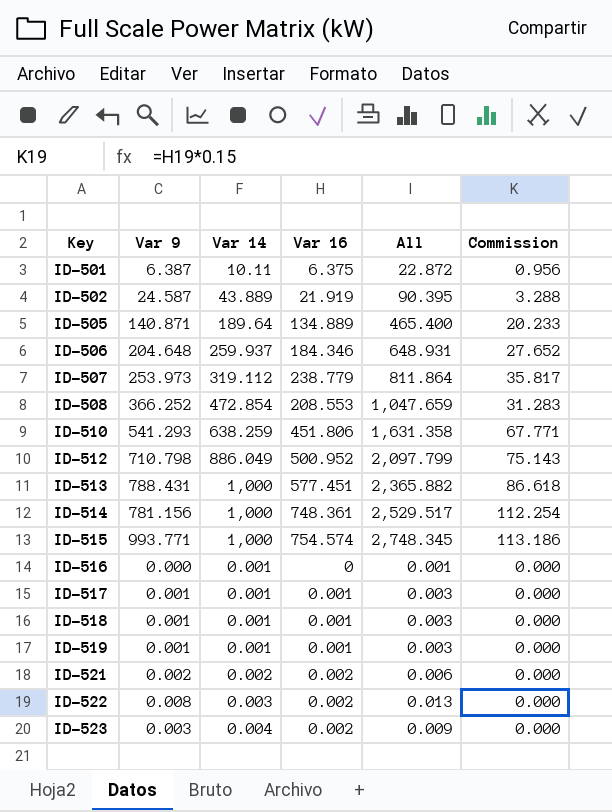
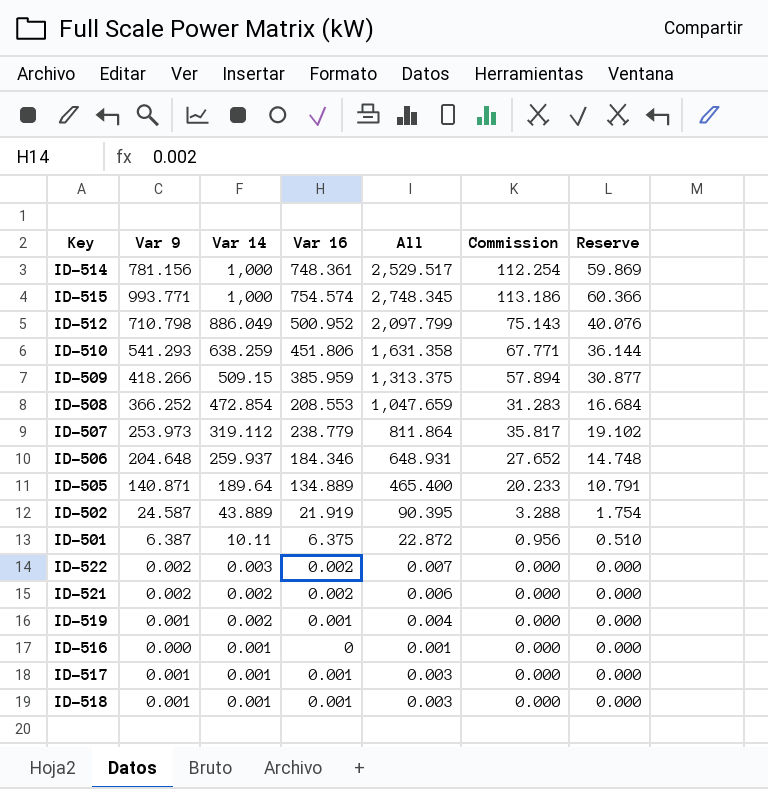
row order: Key ascending -> Var 14 descending
column Reserve | formula: none -> [Var 16] * 0.08
row ID-513: 788.431 | 1,000 | 577.451 | 2,365.882 | 86.618 -> none
row ID-523: 0.003 | 0.004 | 0.002 | 0.009 | 0.000 -> none
row ID-509: none -> 418.266 | 509.15 | 385.959 | 1,313.375 | 57.894 | 30.877
ID-522 | Var 9: 0.008 -> 0.002
ID-522 | All: 0.013 -> 0.007
ID-519 | Var 14: 0.001 -> 0.002
ID-519 | All: 0.003 -> 0.004

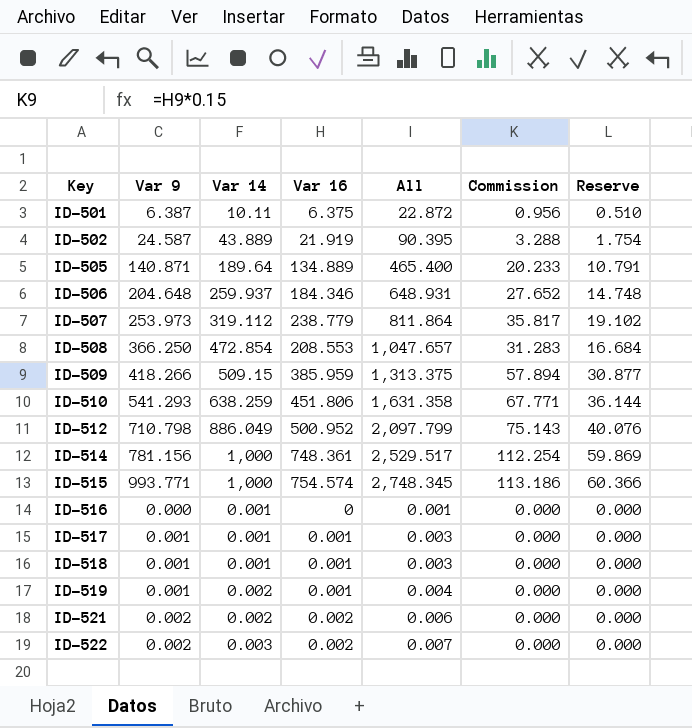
row order: Var 14 descending -> Key ascending
ID-508 | Var 9: 366.252 -> 366.250
ID-508 | All: 1,047.659 -> 1,047.657

